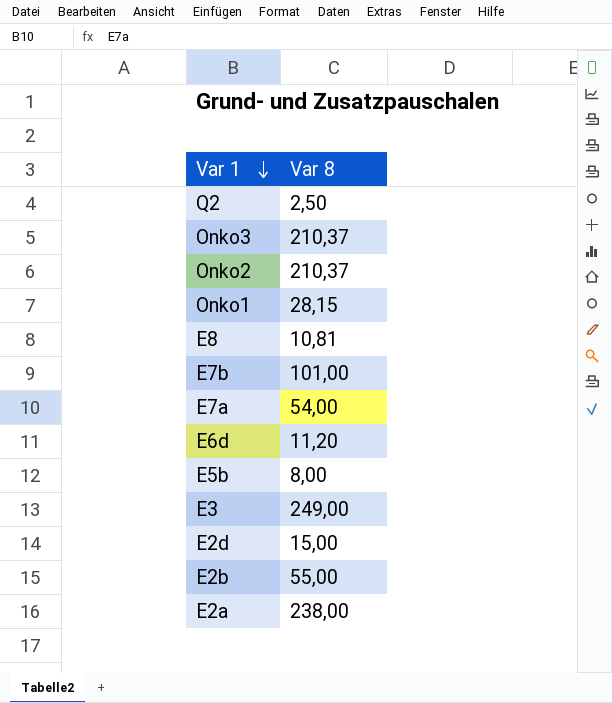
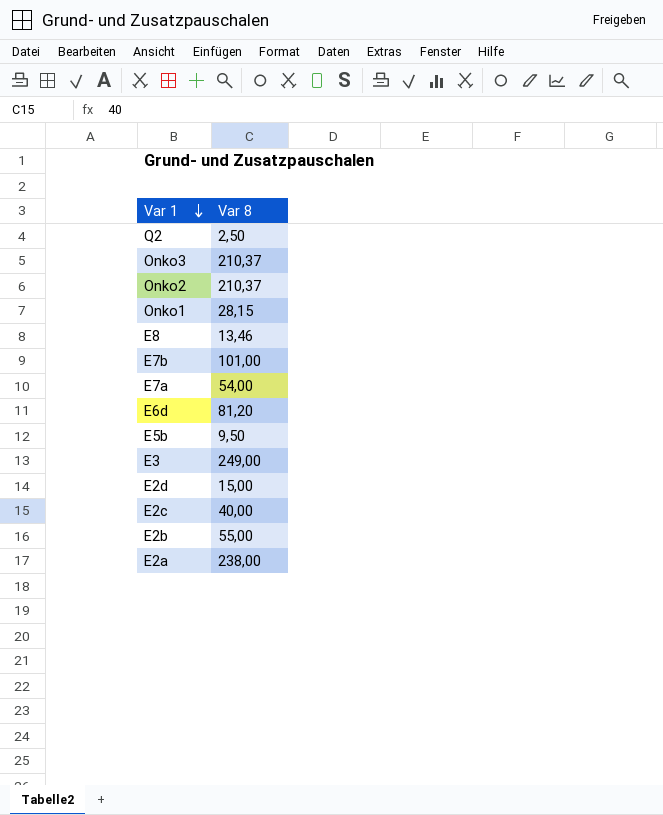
E8 | Var 8: 10,81 -> 13,46
E6d | Var 8: 11,20 -> 81,20
E5b | Var 8: 8,00 -> 9,50
row E2c: none -> 40,00

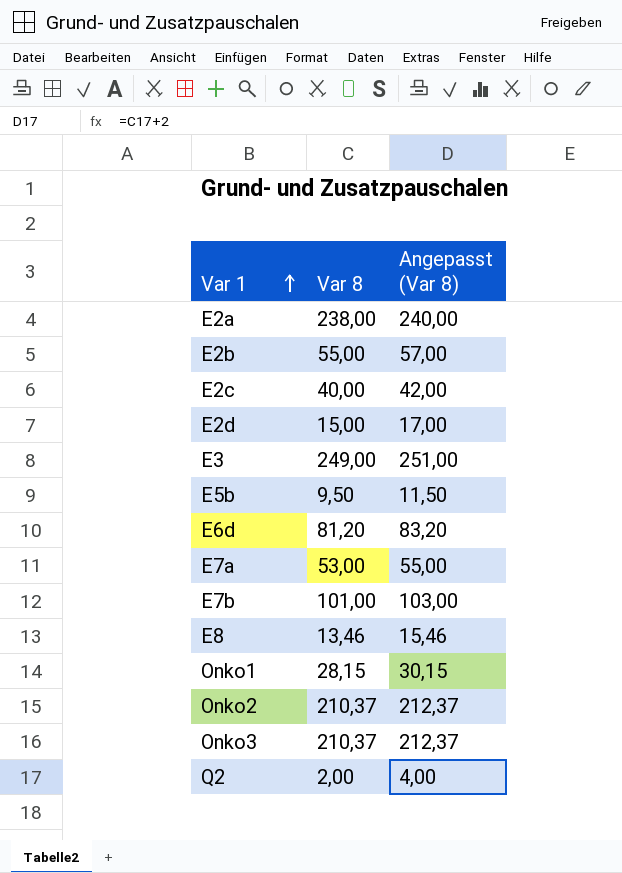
row order: Var 1 descending -> Var 1 ascending
column Angepasst (Var 8) | formula: none -> [Var 8] + 2
E7a | Var 8: 54,00 -> 53,00
Q2 | Var 8: 2,50 -> 2,00

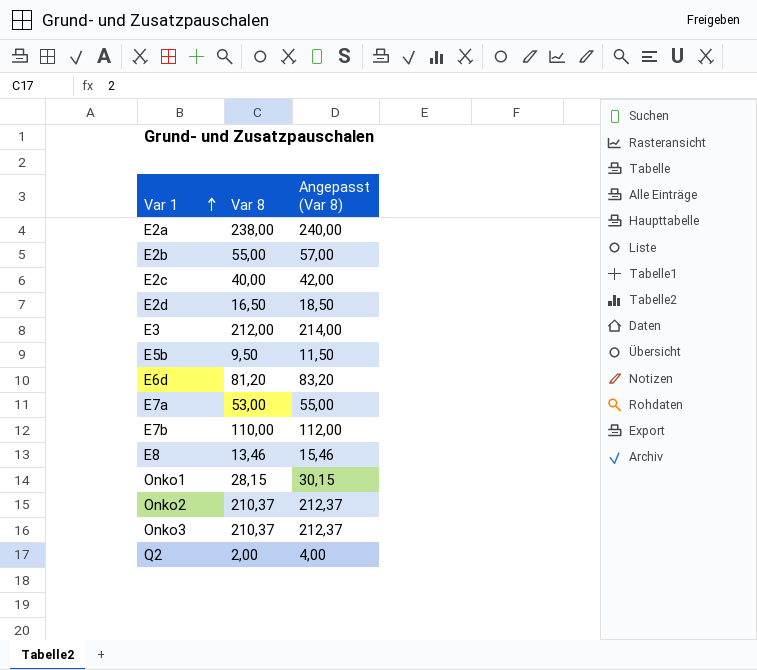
E2d | Var 8: 15,00 -> 16,50
E2d | Angepasst (Var 8): 17,00 -> 18,50
E3 | Var 8: 249,00 -> 212,00
E3 | Angepasst (Var 8): 251,00 -> 214,00
E7b | Var 8: 101,00 -> 110,00
E7b | Angepasst (Var 8): 103,00 -> 112,00

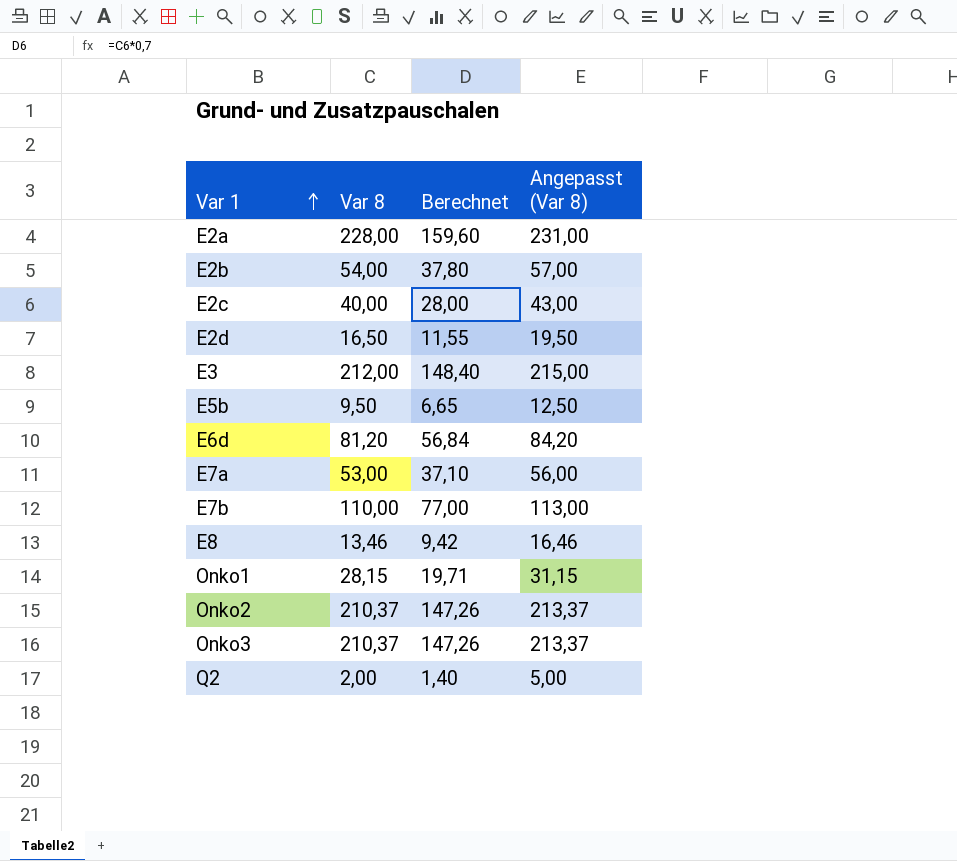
column Berechnet | formula: none -> [Var 8] * 0,7
column Angepasst (Var 8) | formula: [Var 8] + 2 -> [Var 8] + 3
E2a | Var 8: 238,00 -> 228,00
E2b | Var 8: 55,00 -> 54,00

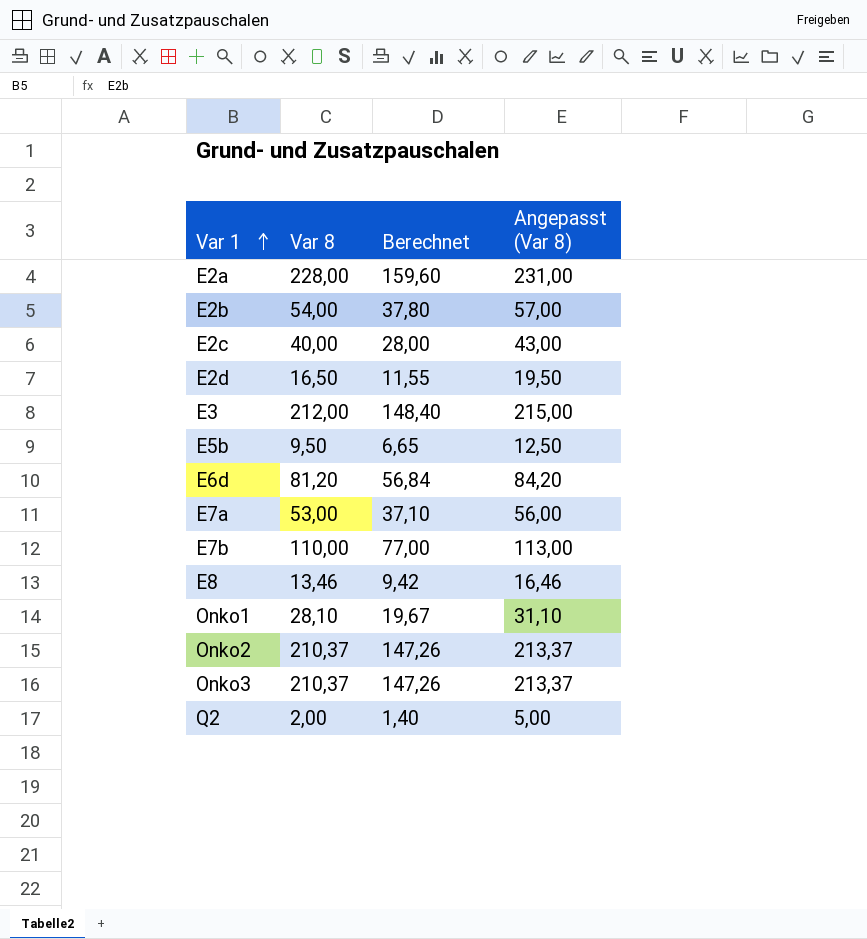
Onko1 | Var 8: 28,15 -> 28,10
Onko1 | Berechnet: 19,71 -> 19,67
Onko1 | Angepasst (Var 8): 31,15 -> 31,10

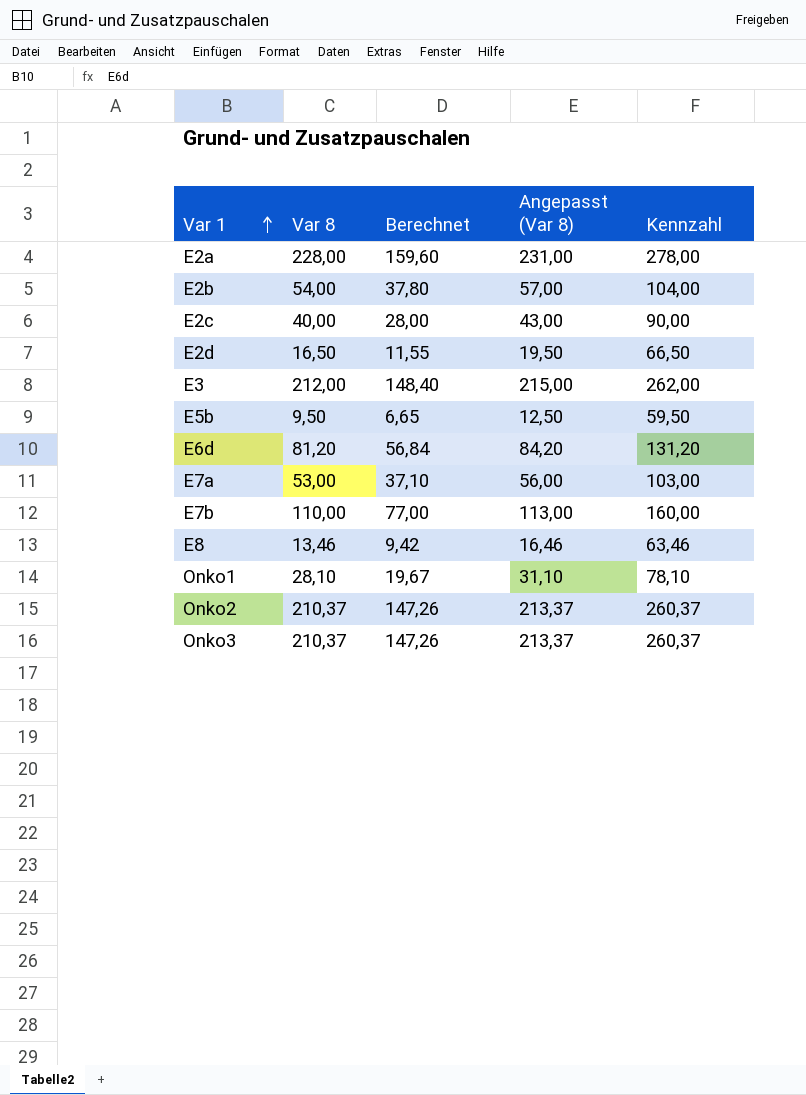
column Kennzahl | formula: none -> [Var 8] + 50
row Q2: 2,00 | 1,40 | 5,00 -> none

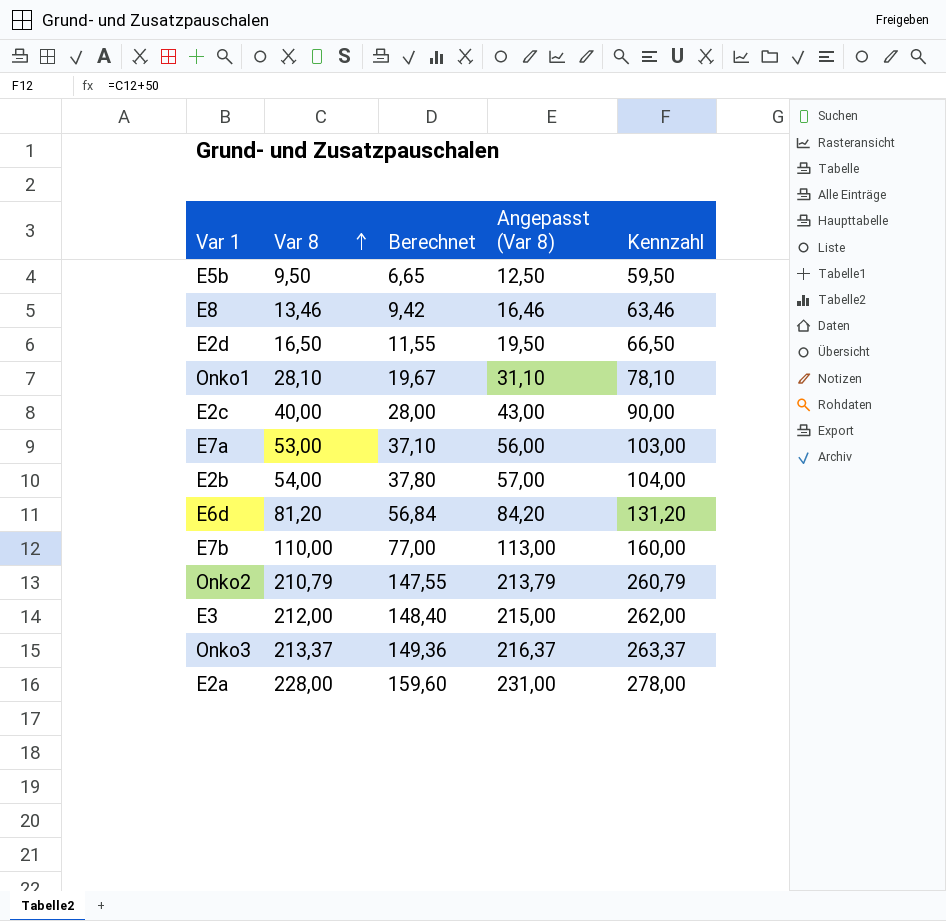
row order: Var 1 ascending -> Var 8 ascending
Onko2 | Var 8: 210,37 -> 210,79
Onko2 | Berechnet: 147,26 -> 147,55
Onko2 | Angepasst (Var 8): 213,37 -> 213,79
Onko2 | Kennzahl: 260,37 -> 260,79
Onko3 | Var 8: 210,37 -> 213,37
Onko3 | Berechnet: 147,26 -> 149,36
Onko3 | Angepasst (Var 8): 213,37 -> 216,37
Onko3 | Kennzahl: 260,37 -> 263,37

